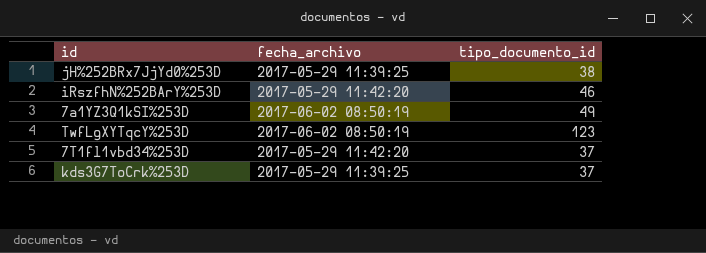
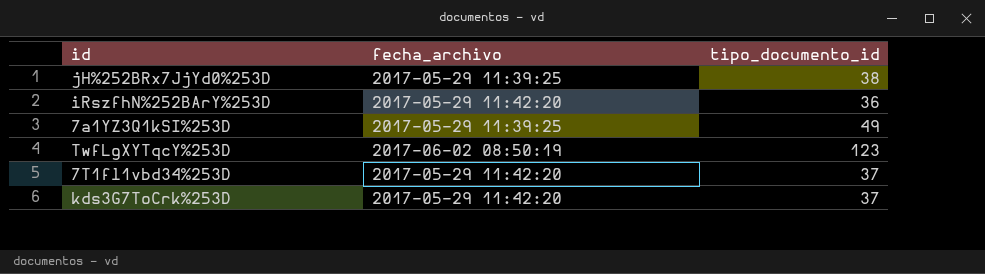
iRszfhN%252BArY%253D | tipo_documento_id: 46 -> 36
7a1YZ3Q1kSI%253D | fecha_archivo: 2017-06-02 08:50:19 -> 2017-05-29 11:39:25
kds3G7ToCrk%253D | fecha_archivo: 2017-05-29 11:39:25 -> 2017-05-29 11:42:20

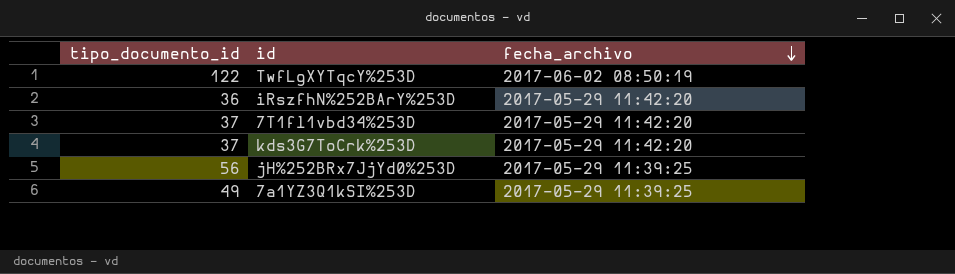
row order: none -> fecha_archivo descending
column tipo_documento_id | position: 3 -> 1
TwfLgXYTqcY%253D | tipo_documento_id: 123 -> 122
jH%252BRx7JjYd0%253D | tipo_documento_id: 38 -> 56

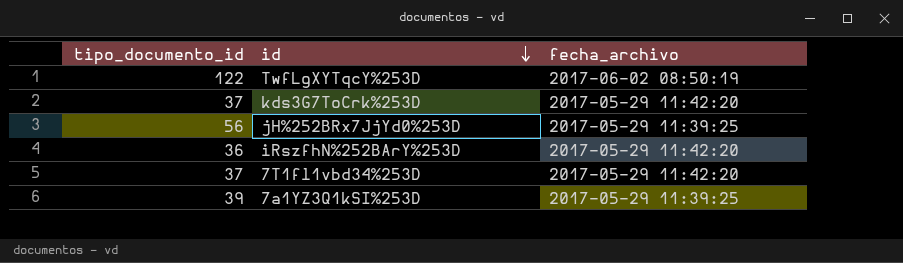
row order: fecha_archivo descending -> id descending
7a1YZ3Q1kSI%253D | tipo_documento_id: 49 -> 39

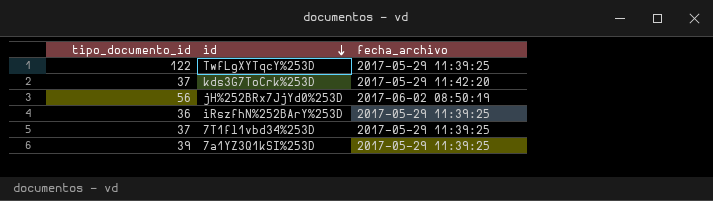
TwfLgXYTqcY%253D | fecha_archivo: 2017-06-02 08:50:19 -> 2017-05-29 11:39:25
jH%252BRx7JjYd0%253D | fecha_archivo: 2017-05-29 11:39:25 -> 2017-06-02 08:50:19
iRszfhN%252BArY%253D | fecha_archivo: 2017-05-29 11:42:20 -> 2017-05-29 11:39:25
7T1fl1vbd34%253D | fecha_archivo: 2017-05-29 11:42:20 -> 2017-05-29 11:39:25

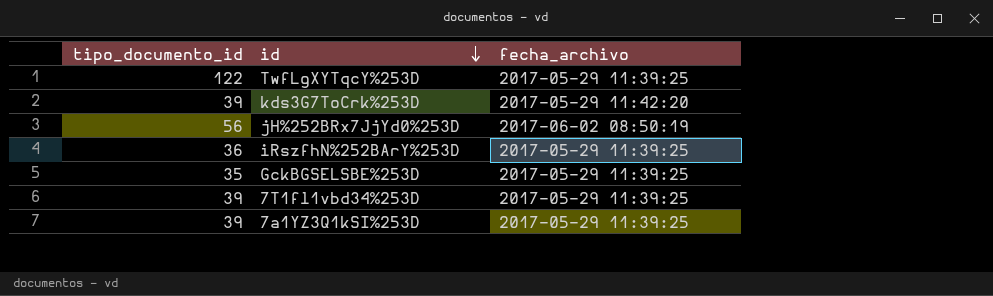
kds3G7ToCrk%253D | tipo_documento_id: 37 -> 39
row GckBGSELSBE%253D: none -> 35 | 2017-05-29 11:39:25
7T1fl1vbd34%253D | tipo_documento_id: 37 -> 39

